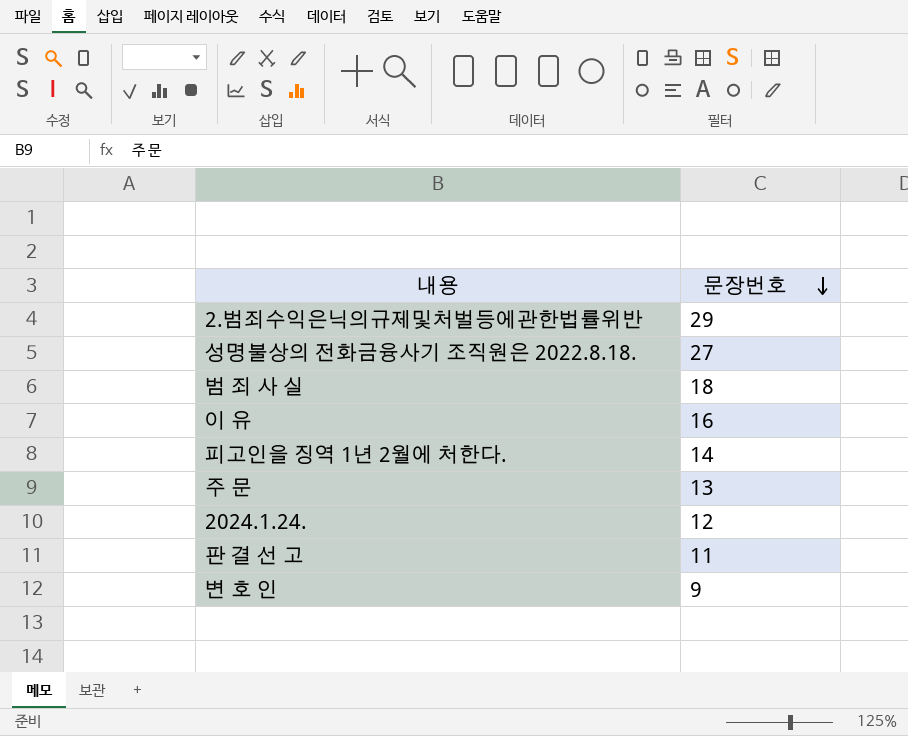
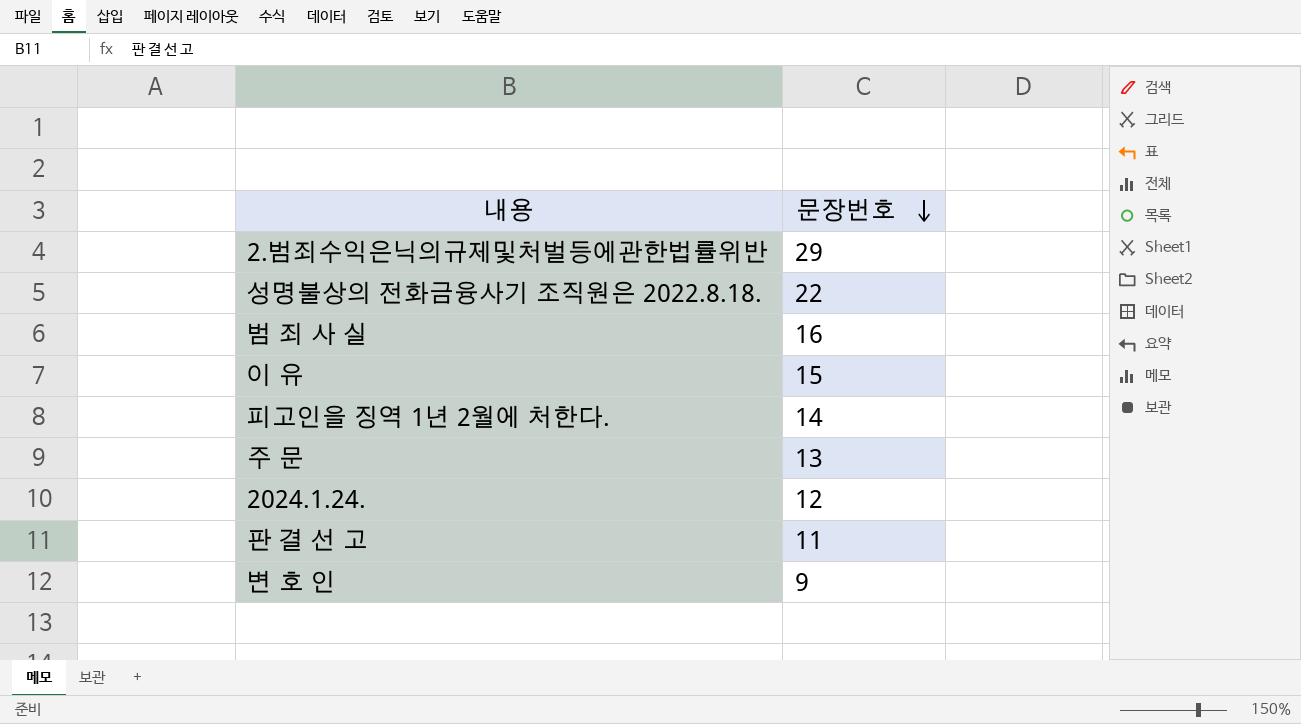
성명불상의 전화금융사기 조직원은 2022.8.18. | 문장번호: 27 -> 22
범 죄 사 실 | 문장번호: 18 -> 16
이 유 | 문장번호: 16 -> 15

